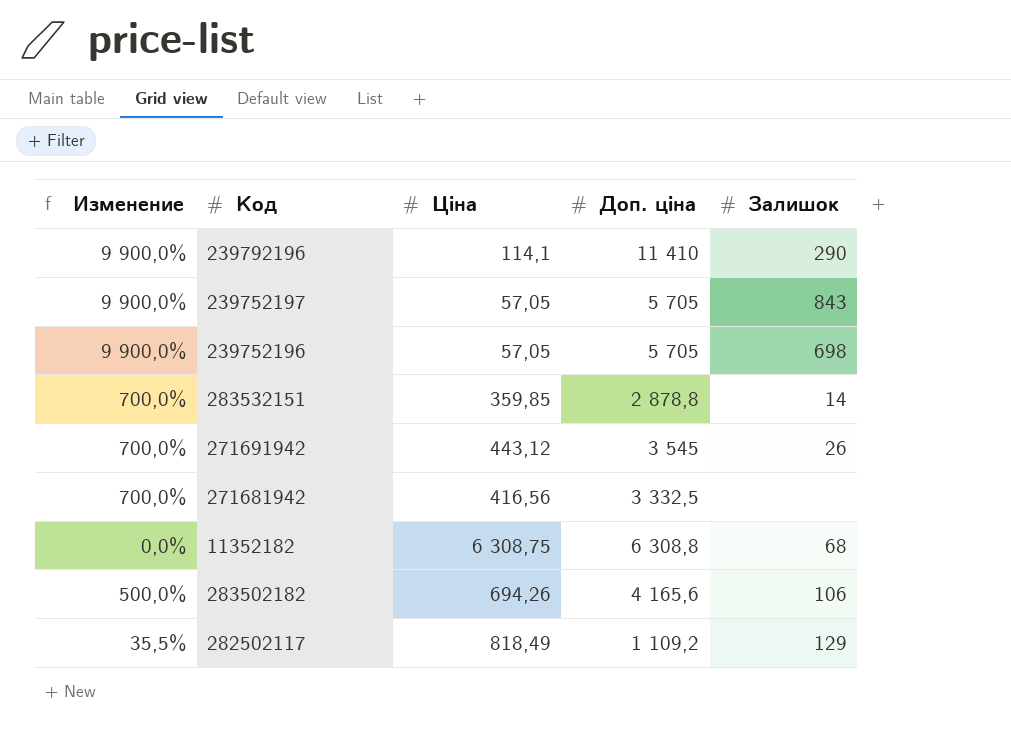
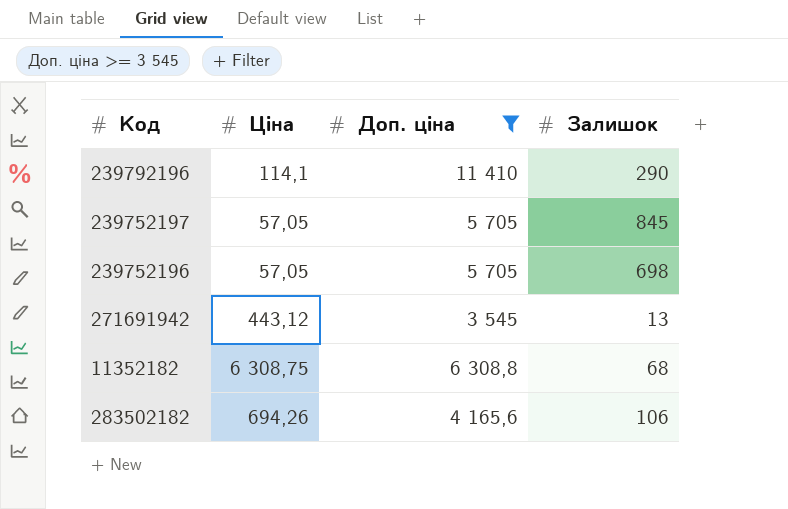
filter: none -> Доп. ціна >= 3 545
column Изменение | formula: ([Доп. ціна] - [Ціна]) / [Ціна] -> none
239752197 | Залишок: 843 -> 845
271691942 | Залишок: 26 -> 13

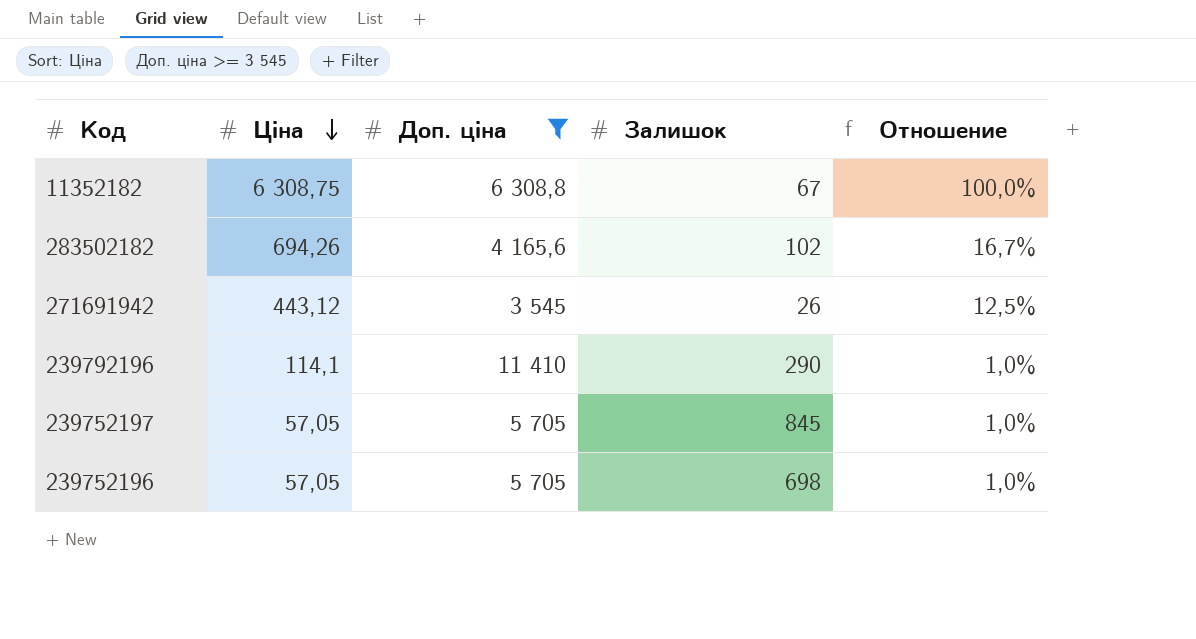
row order: none -> Ціна descending
column Отношение | formula: none -> [Ціна] / [Доп. ціна]
11352182 | Залишок: 68 -> 67
283502182 | Залишок: 106 -> 102
271691942 | Залишок: 13 -> 26

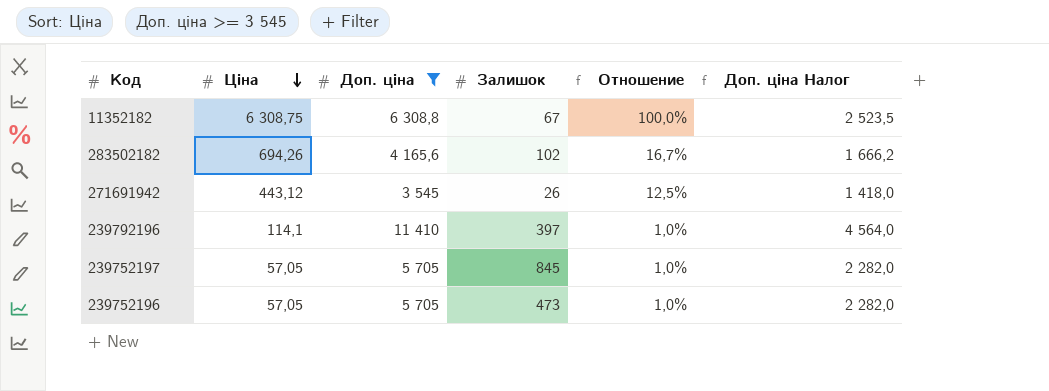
column Доп. ціна Налог | formula: none -> [Доп. ціна] * 0,4
239792196 | Залишок: 290 -> 397
239752196 | Залишок: 698 -> 473

